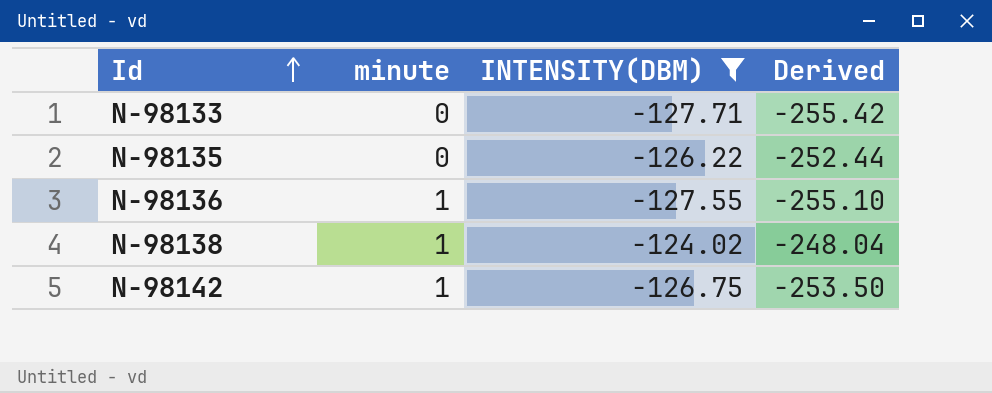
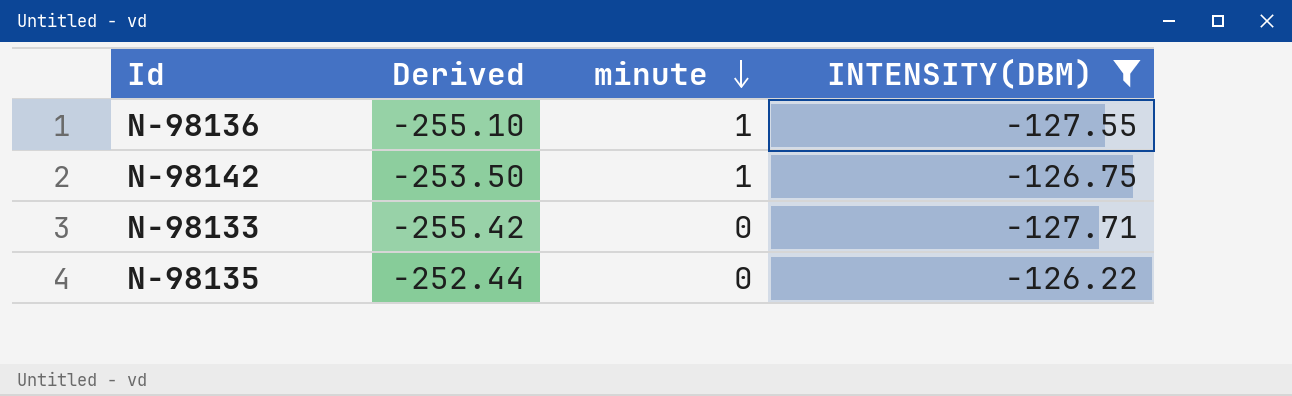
row order: Id ascending -> minute descending
column Derived | position: 4 -> 2
row N-98138: 1 | -124.02 | -248.04 -> none

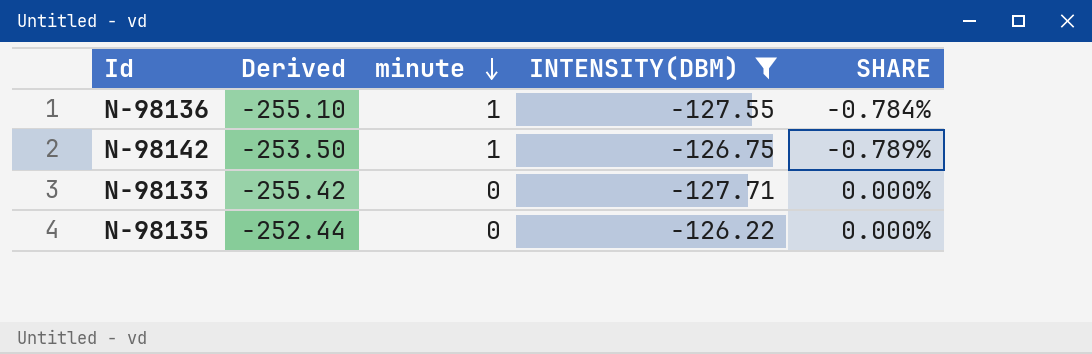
column SHARE | formula: none -> [minute] / [INTENSITY(DBM)]

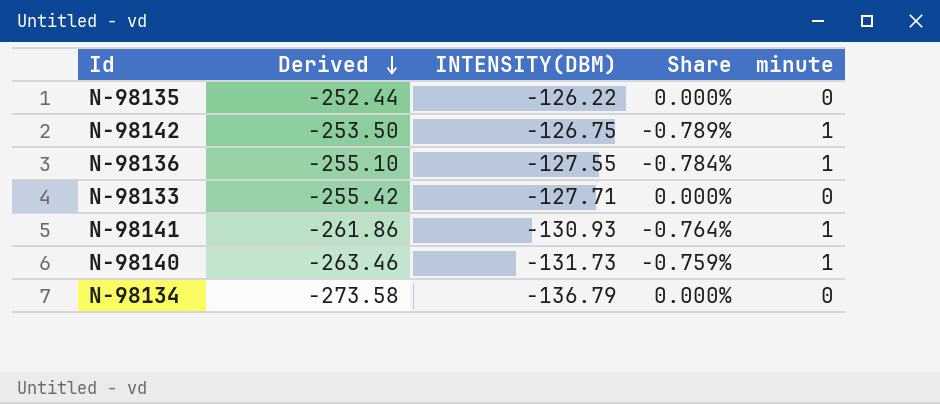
filter: INTENSITY(DBM) >= -127.71 -> none
row order: minute descending -> Derived descending
column name: SHARE -> Share
column minute | position: 3 -> 5

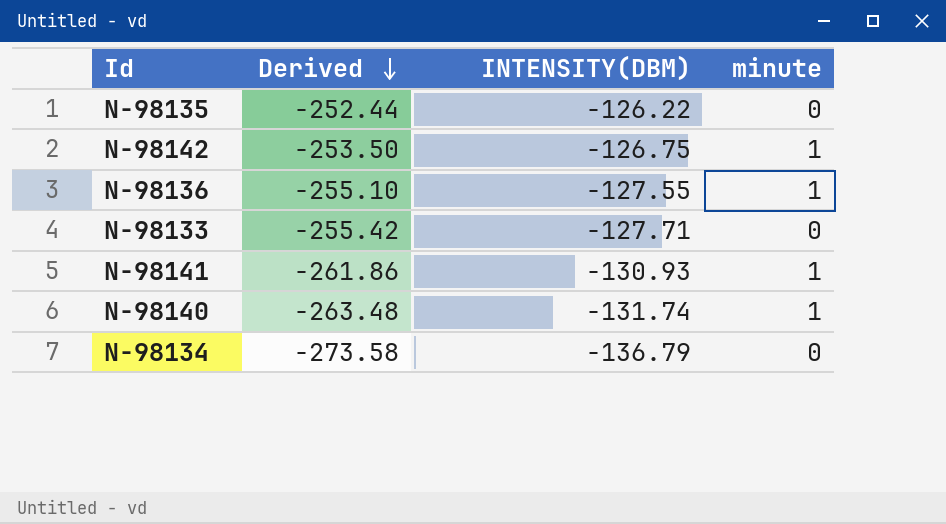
column Share | formula: [minute] / [INTENSITY(DBM)] -> none
N-98140 | Derived: -263.46 -> -263.48
N-98140 | INTENSITY(DBM): -131.73 -> -131.74

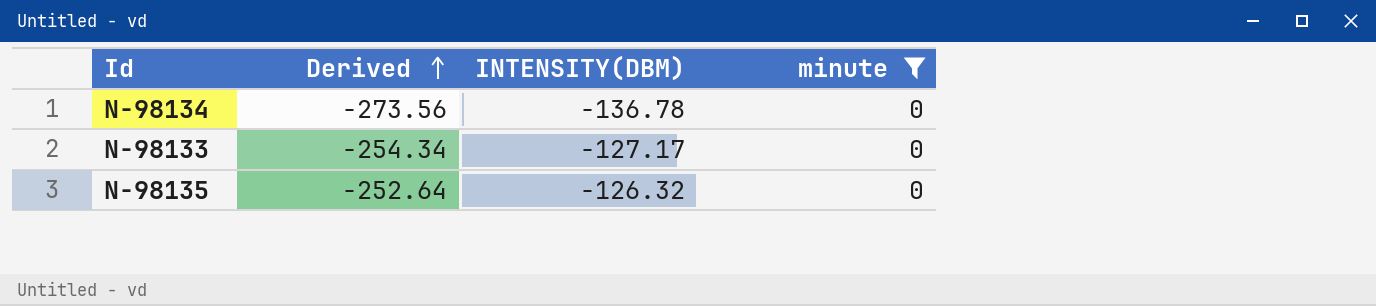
filter: none -> minute = 0
row order: Derived descending -> Derived ascending
N-98134 | Derived: -273.58 -> -273.56
N-98134 | INTENSITY(DBM): -136.79 -> -136.78
N-98133 | Derived: -255.42 -> -254.34
N-98133 | INTENSITY(DBM): -127.71 -> -127.17
N-98135 | Derived: -252.44 -> -252.64
N-98135 | INTENSITY(DBM): -126.22 -> -126.32

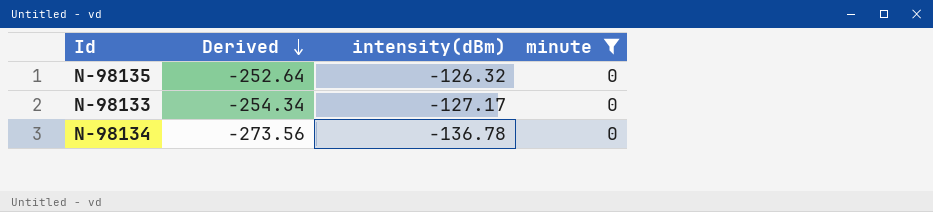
row order: Derived ascending -> Derived descending
column name: INTENSITY(DBM) -> intensity(dBm)

